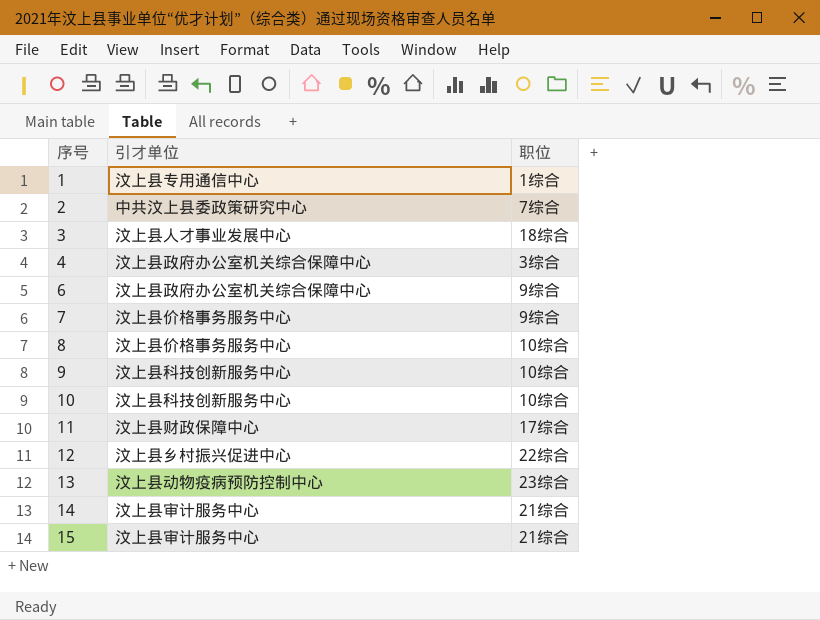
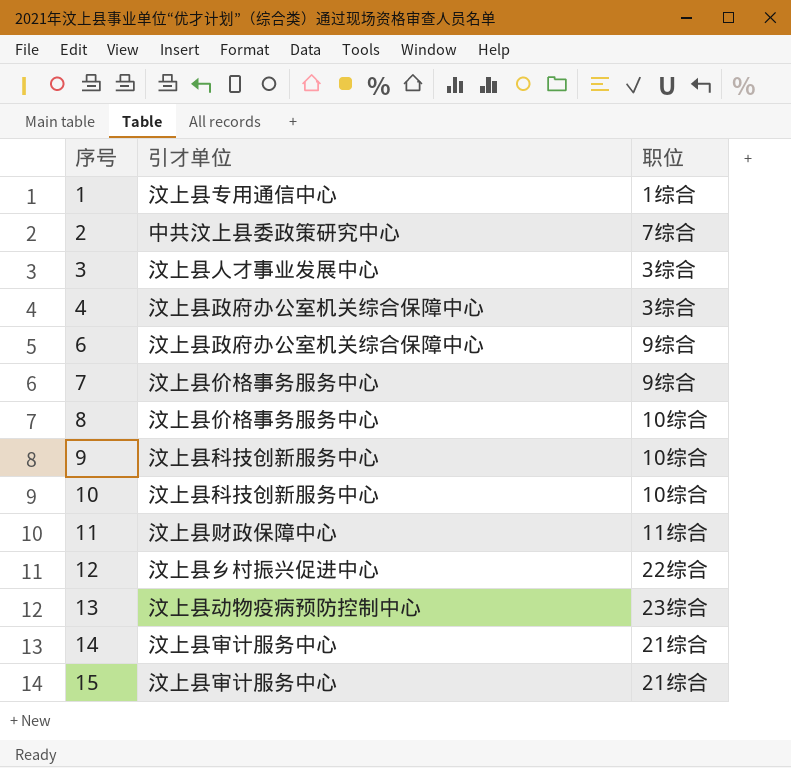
3 | 职位: 18综合 -> 3综合
11 | 职位: 17综合 -> 11综合

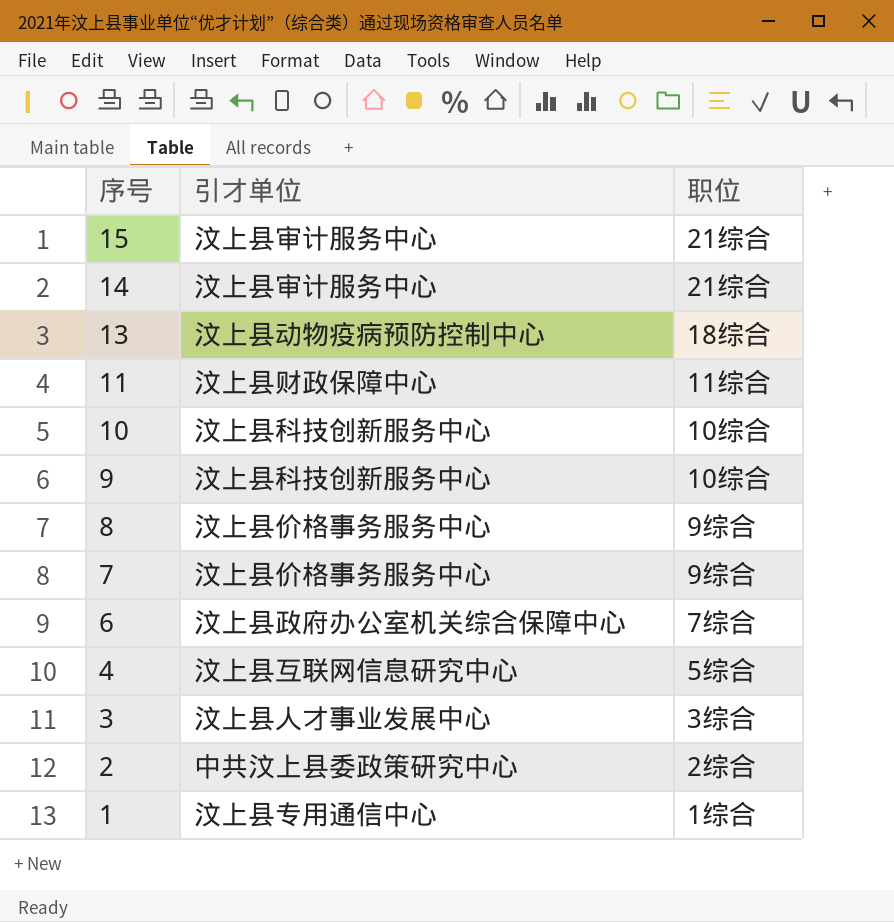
row order: 序号 ascending -> 序号 descending
row 12: 汶上县乡村振兴促进中心 | 22综合 -> none
13 | 职位: 23综合 -> 18综合
8 | 职位: 10综合 -> 9综合
6 | 职位: 9综合 -> 7综合
4 | 引才单位: 汶上县政府办公室机关综合保障中心 -> 汶上县互联网信息研究中心
4 | 职位: 3综合 -> 5综合
2 | 职位: 7综合 -> 2综合

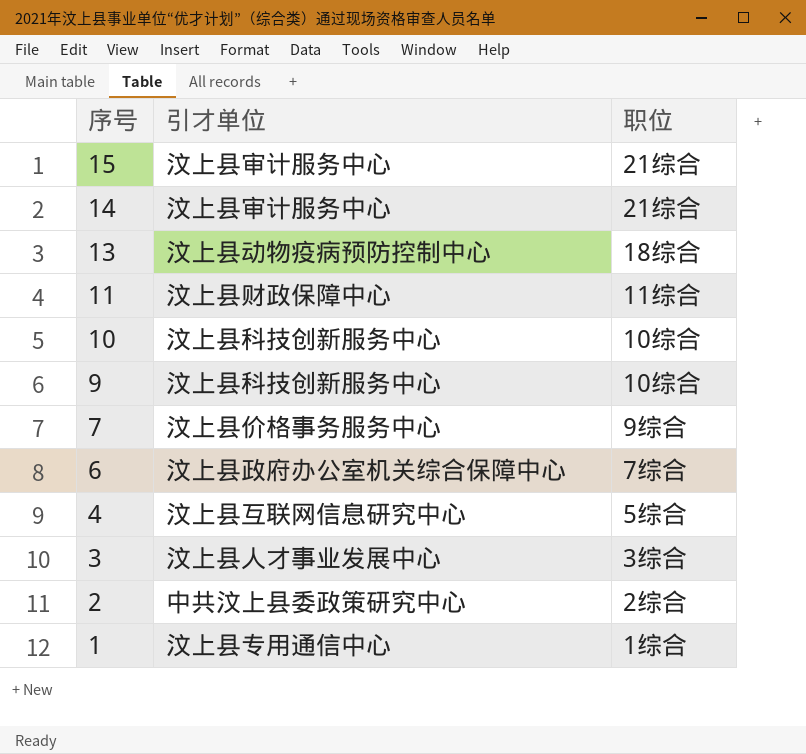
row 8: 汶上县价格事务服务中心 | 9综合 -> none

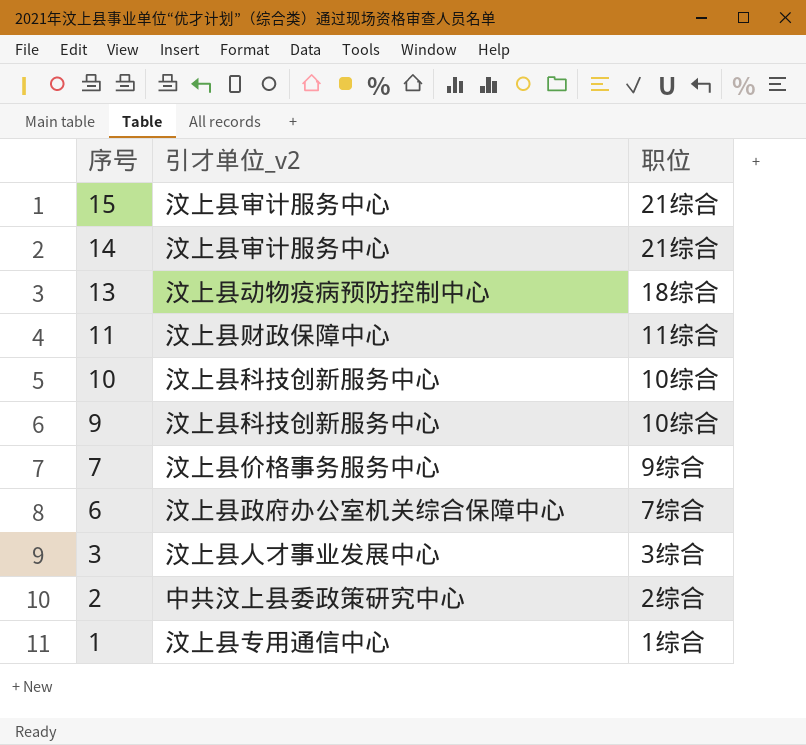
column name: 引才单位 -> 引才单位_v2
row 4: 汶上县互联网信息研究中心 | 5综合 -> none

